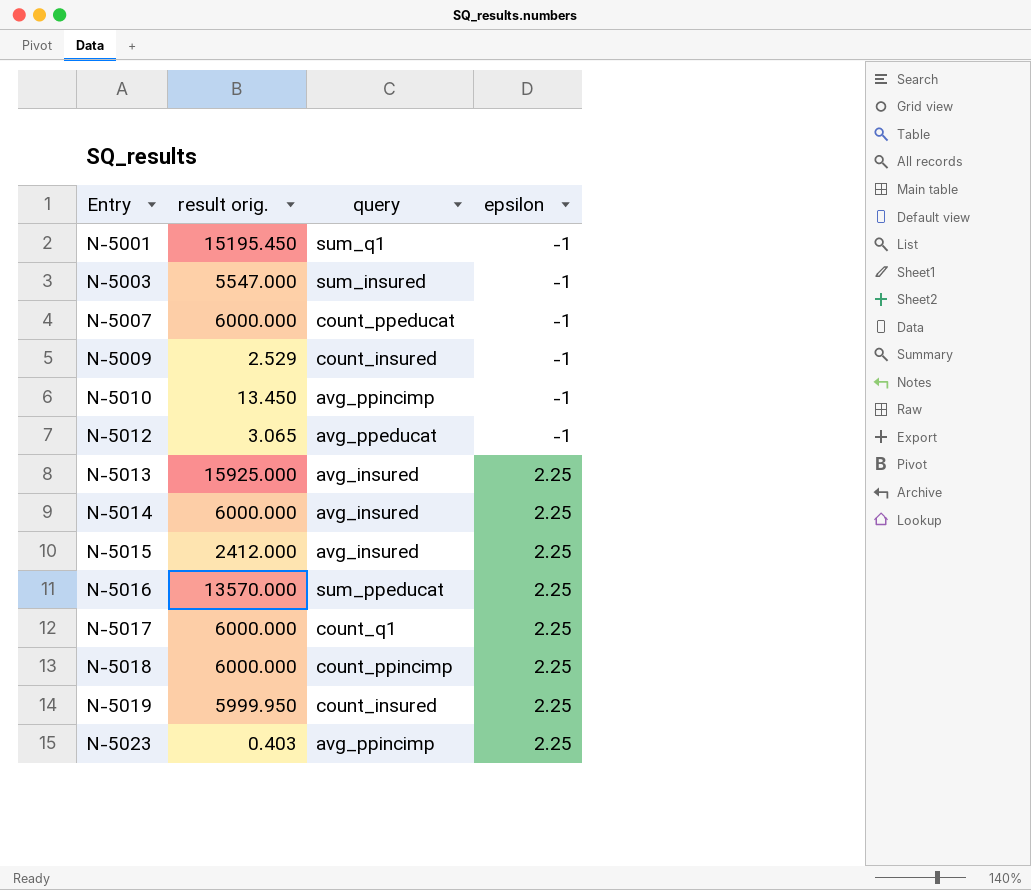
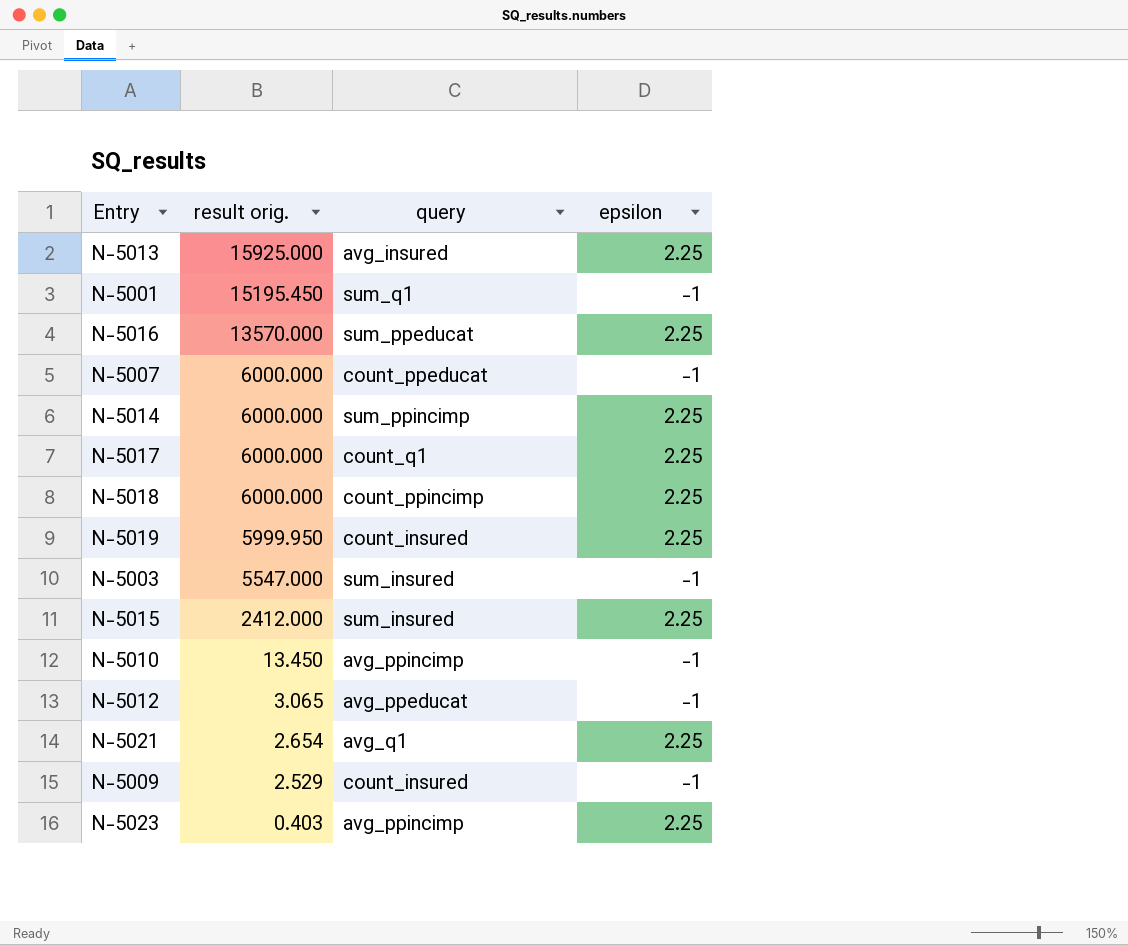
row order: Entry ascending -> result orig. descending
N-5014 | query: avg_insured -> sum_ppincimp
N-5015 | query: avg_insured -> sum_insured
row N-5021: none -> 2.654 | avg_q1 | 2.25

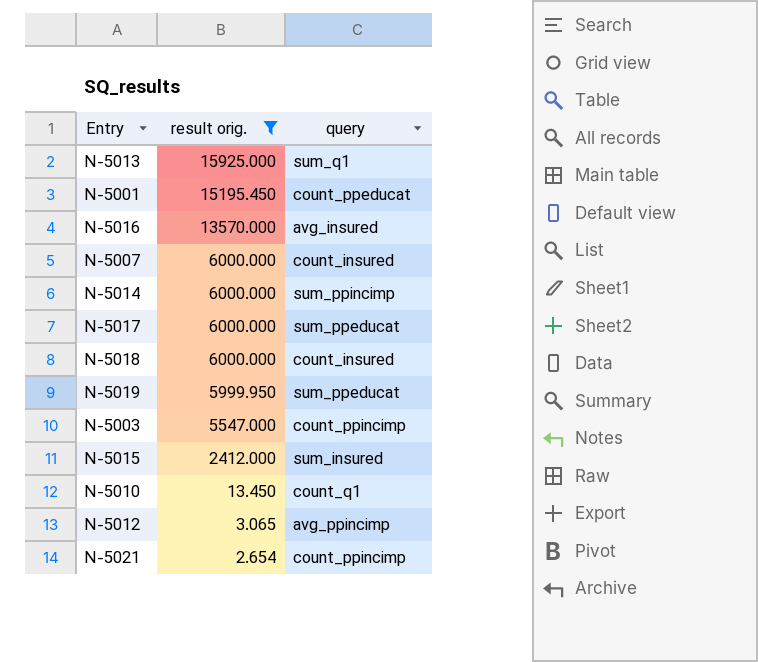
filter: none -> result orig. >= 2.654
column epsilon | position: 4 -> none
N-5013 | query: avg_insured -> sum_q1
N-5001 | query: sum_q1 -> count_ppeducat
N-5016 | query: sum_ppeducat -> avg_insured
N-5007 | query: count_ppeducat -> count_insured
N-5017 | query: count_q1 -> sum_ppeducat
N-5018 | query: count_ppincimp -> count_insured
N-5019 | query: count_insured -> sum_ppeducat
N-5003 | query: sum_insured -> count_ppincimp
N-5010 | query: avg_ppincimp -> count_q1
N-5012 | query: avg_ppeducat -> avg_ppincimp
N-5021 | query: avg_q1 -> count_ppincimp

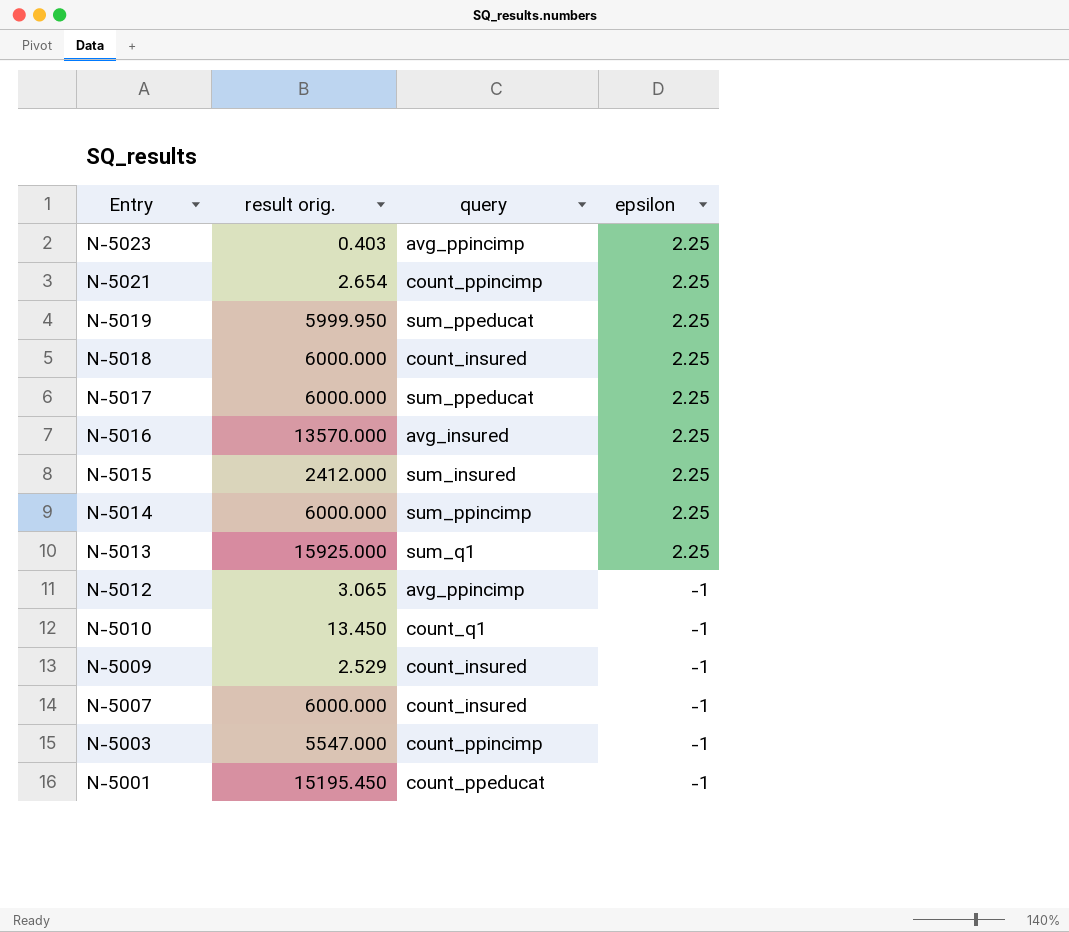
filter: result orig. >= 2.654 -> none
row order: result orig. descending -> Entry descending
column epsilon | position: none -> 4

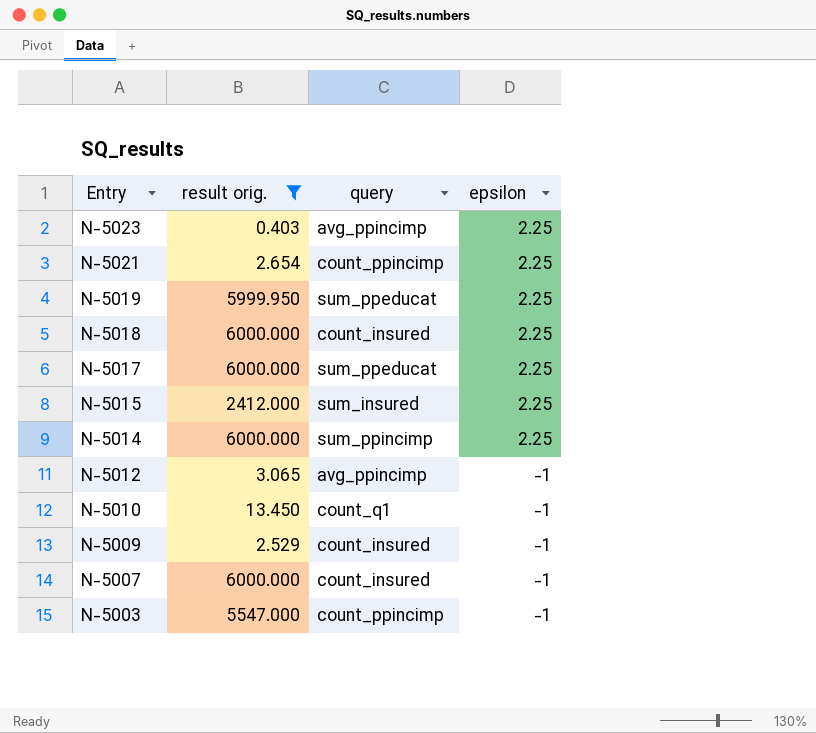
filter: none -> result orig. <= 6000.000

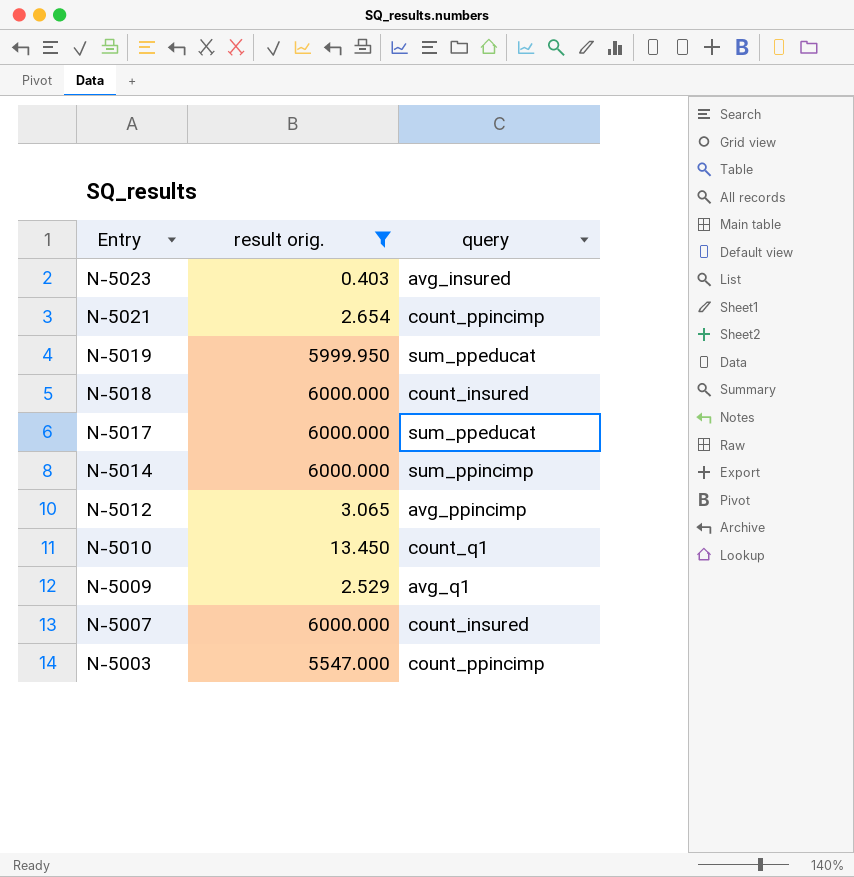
column epsilon | position: 4 -> none
row N-5015: 2412.000 | sum_insured | 2.25 -> none
N-5023 | query: avg_ppincimp -> avg_insured
N-5009 | query: count_insured -> avg_q1

